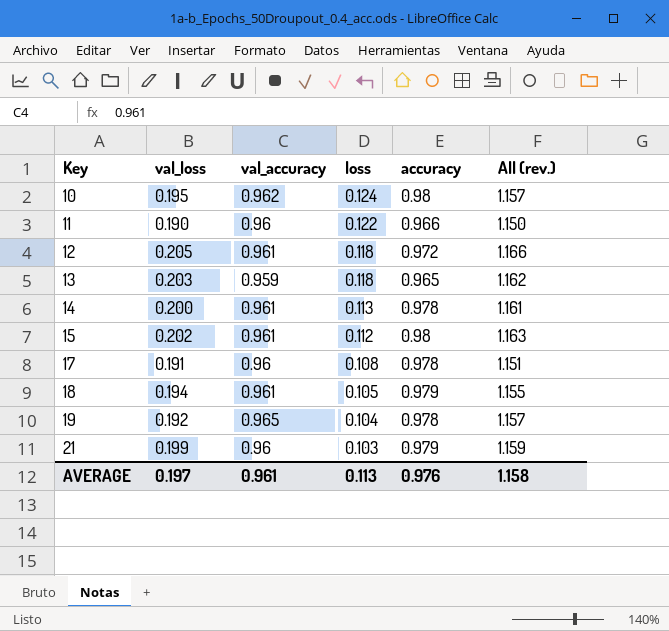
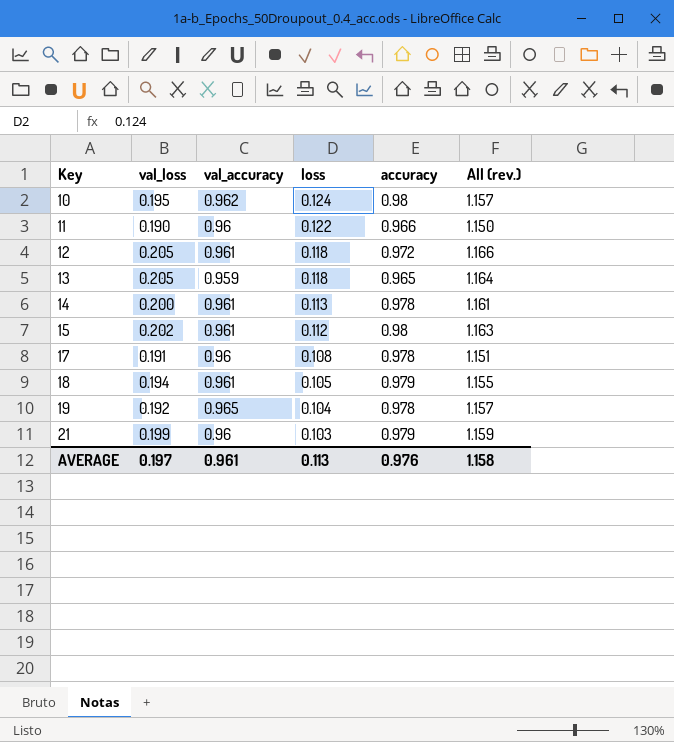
13 | val_loss: 0.203 -> 0.205
13 | All (rev.): 1.162 -> 1.164

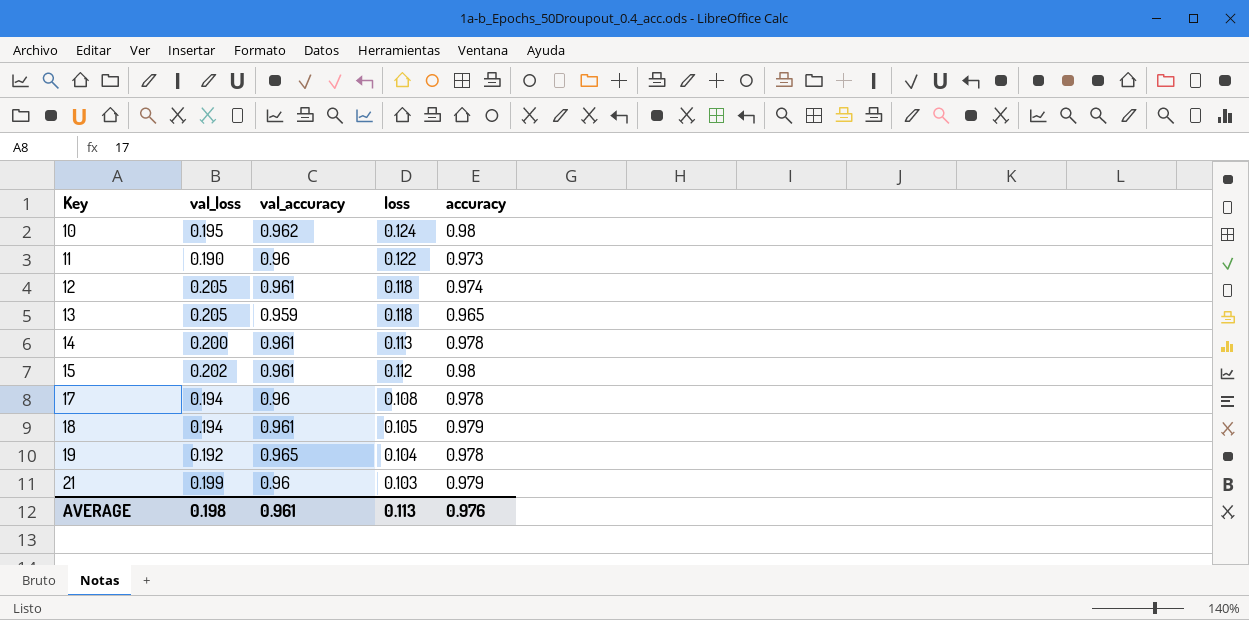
column All (rev.) | formula: [val_loss] + [val_accuracy] -> none
11 | accuracy: 0.966 -> 0.973
12 | accuracy: 0.972 -> 0.974
17 | val_loss: 0.191 -> 0.194
AVERAGE | val_loss: 0.197 -> 0.198

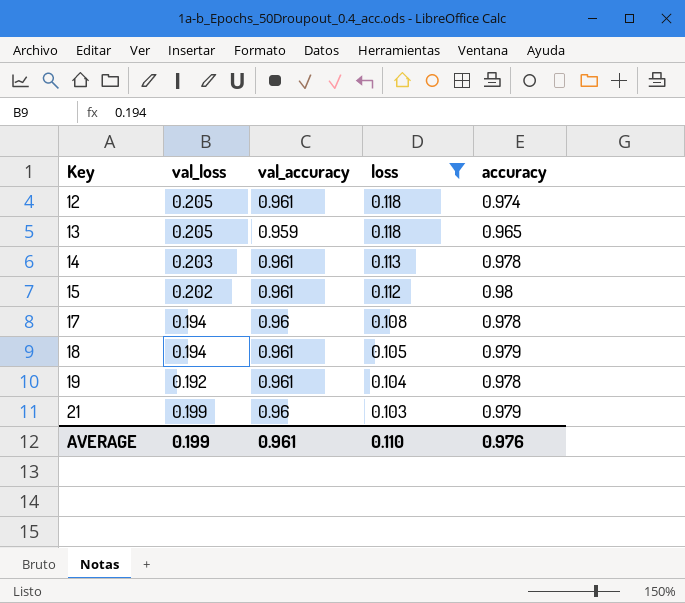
filter: none -> loss <= 0.118
14 | val_loss: 0.200 -> 0.203
19 | val_accuracy: 0.965 -> 0.961
AVERAGE | val_loss: 0.198 -> 0.199
AVERAGE | loss: 0.113 -> 0.110

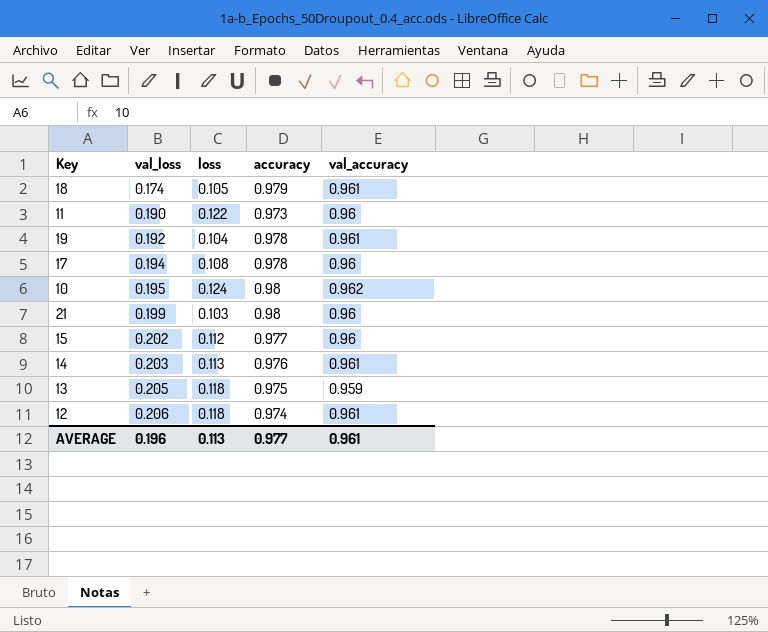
filter: loss <= 0.118 -> none
row order: Key ascending -> val_loss ascending
column val_accuracy | position: 3 -> 5
18 | val_loss: 0.194 -> 0.174
21 | accuracy: 0.979 -> 0.98
15 | accuracy: 0.98 -> 0.977
15 | val_accuracy: 0.961 -> 0.96
14 | accuracy: 0.978 -> 0.976
13 | accuracy: 0.965 -> 0.975
12 | val_loss: 0.205 -> 0.206
AVERAGE | val_loss: 0.199 -> 0.196
AVERAGE | loss: 0.110 -> 0.113
AVERAGE | accuracy: 0.976 -> 0.977

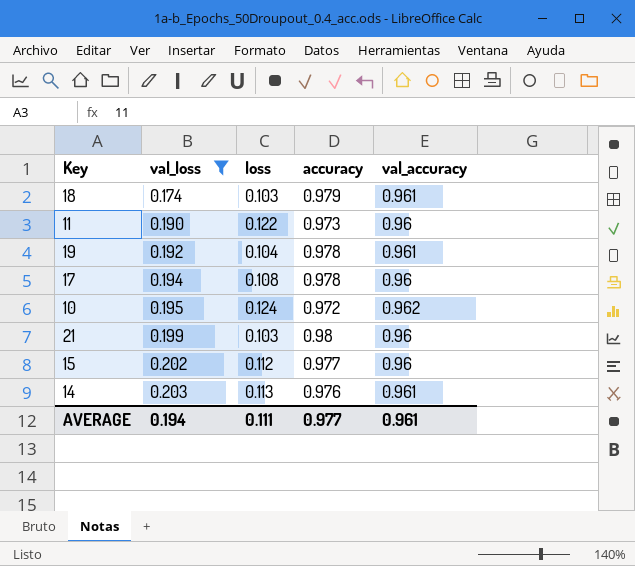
filter: none -> val_loss <= 0.203
18 | loss: 0.105 -> 0.103
10 | accuracy: 0.98 -> 0.972
AVERAGE | val_loss: 0.196 -> 0.194
AVERAGE | loss: 0.113 -> 0.111

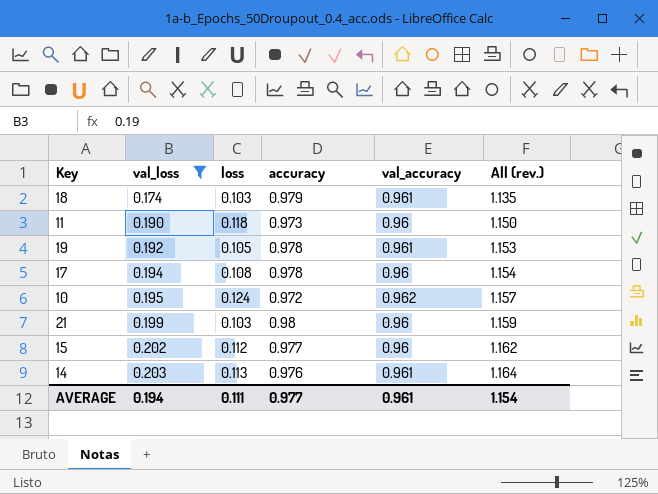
column All (rev.) | formula: none -> [val_loss] + [val_accuracy]
11 | loss: 0.122 -> 0.118
19 | loss: 0.104 -> 0.105

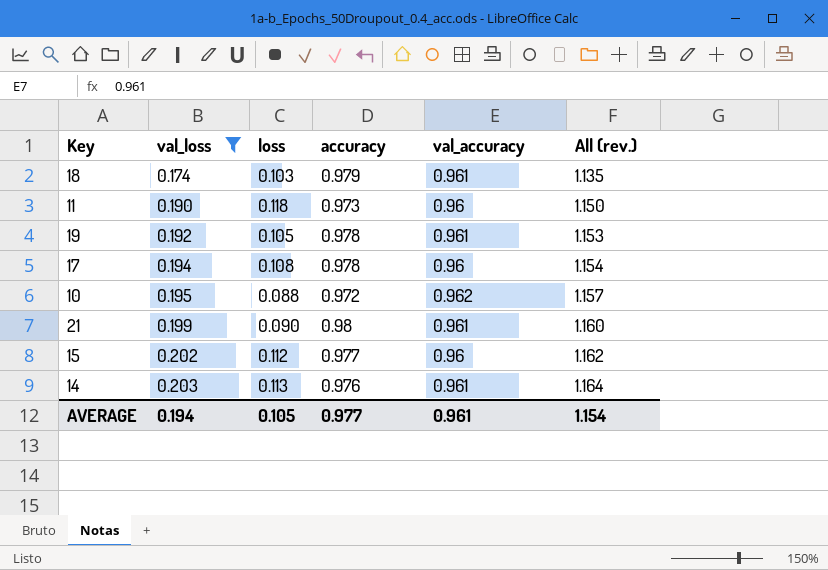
10 | loss: 0.124 -> 0.088
21 | loss: 0.103 -> 0.090
21 | val_accuracy: 0.96 -> 0.961
21 | All (rev.): 1.159 -> 1.160
AVERAGE | loss: 0.111 -> 0.105

